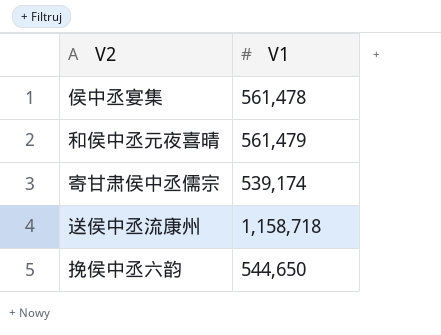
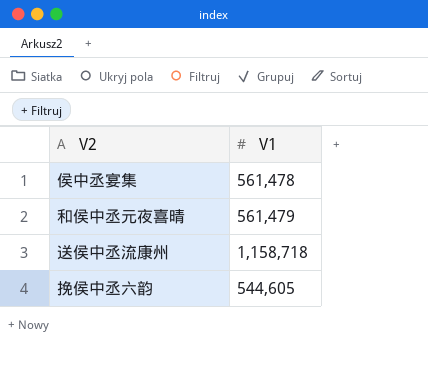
row 寄甘肃侯中丞儒宗: 539,174 -> none
挽侯中丞六韵 | V1: 544,650 -> 544,605

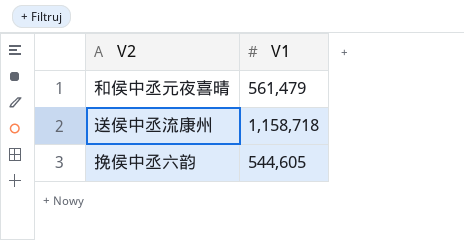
row 侯中丞宴集: 561,478 -> none

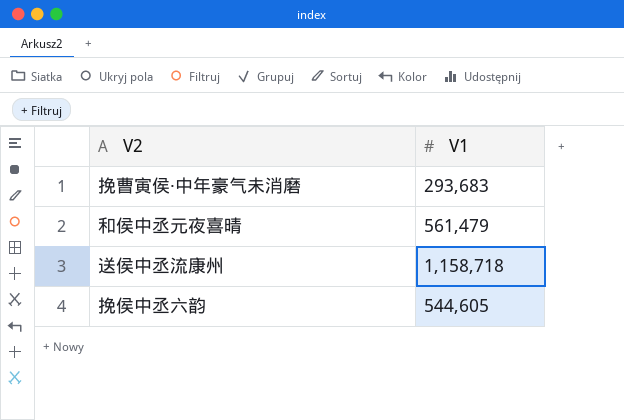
row 挽曹寅侯·中年豪气未消磨: none -> 293,683

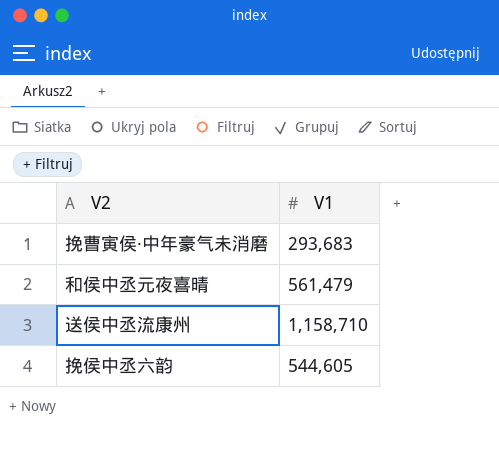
送侯中丞流康州 | V1: 1,158,718 -> 1,158,710

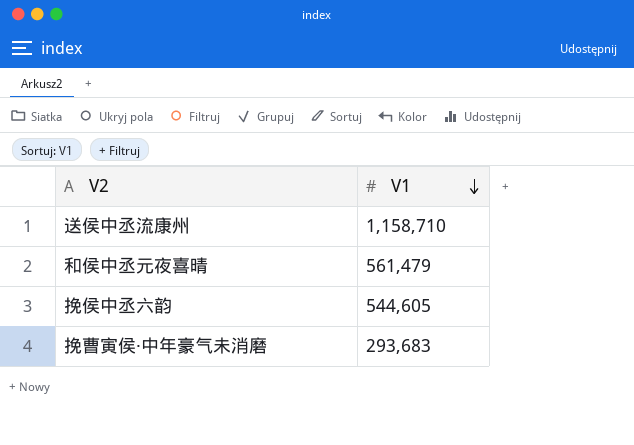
row order: none -> V1 descending

